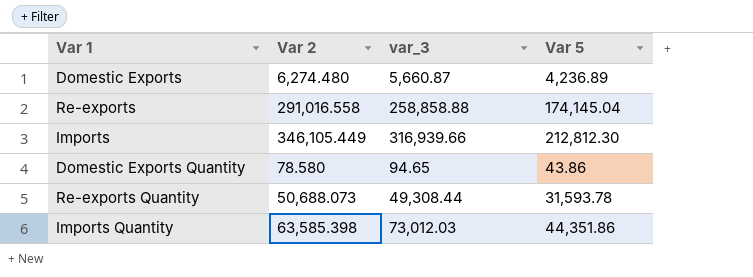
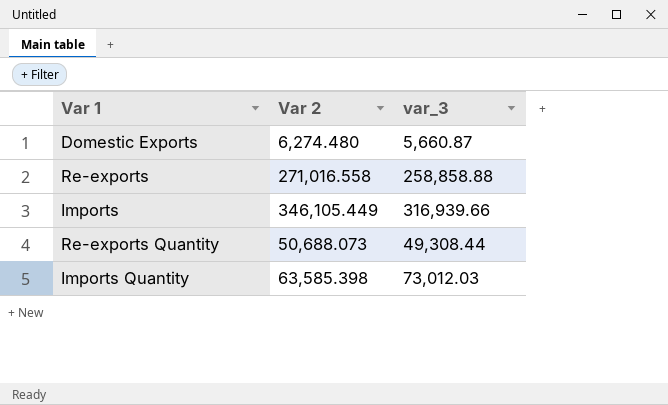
column Var 5 | position: 4 -> none
row Domestic Exports Quantity: 78.580 | 94.65 | 43.86 -> none
Re-exports | Var 2: 291,016.558 -> 271,016.558

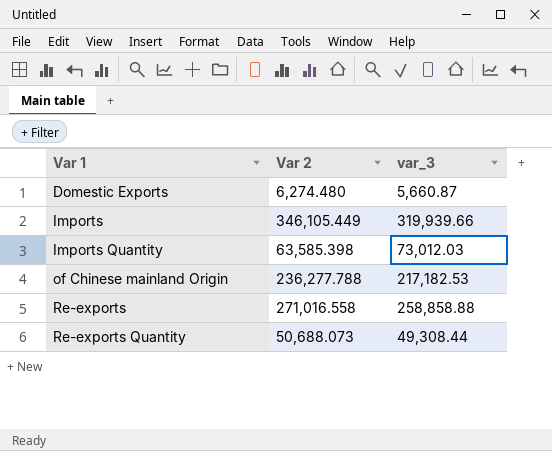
row order: none -> Var 1 ascending
Imports | var_3: 316,939.66 -> 319,939.66
row of Chinese mainland Origin: none -> 236,277.788 | 217,182.53

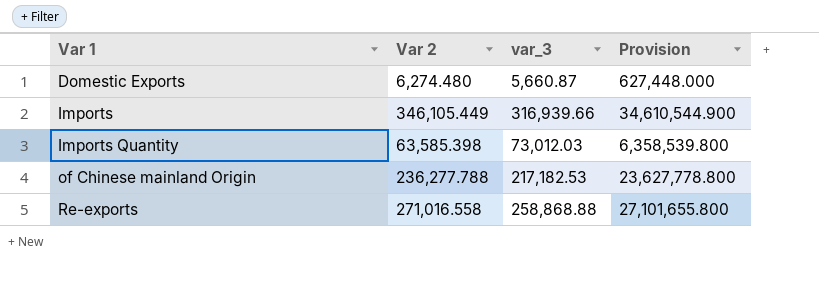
column Provision | formula: none -> [Var 2] * 100
row Re-exports Quantity: 50,688.073 | 49,308.44 -> none
Imports | var_3: 319,939.66 -> 316,939.66
Re-exports | var_3: 258,858.88 -> 258,868.88

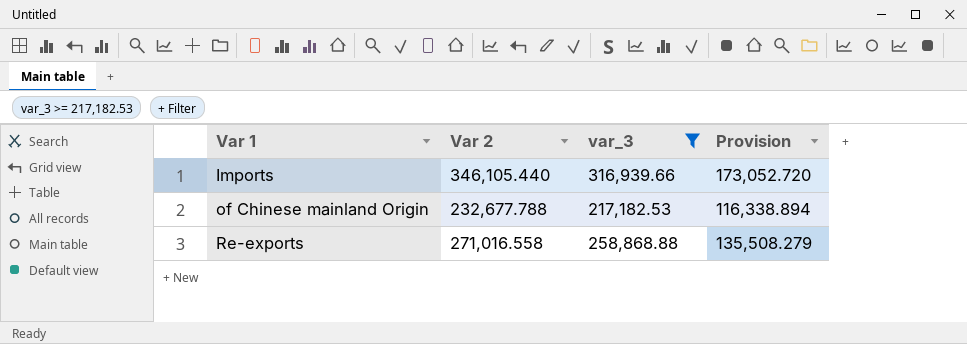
filter: none -> var_3 >= 217,182.53
column Provision | formula: [Var 2] * 100 -> [Var 2] * 0.5
Imports | Var 2: 346,105.449 -> 346,105.440
of Chinese mainland Origin | Var 2: 236,277.788 -> 232,677.788

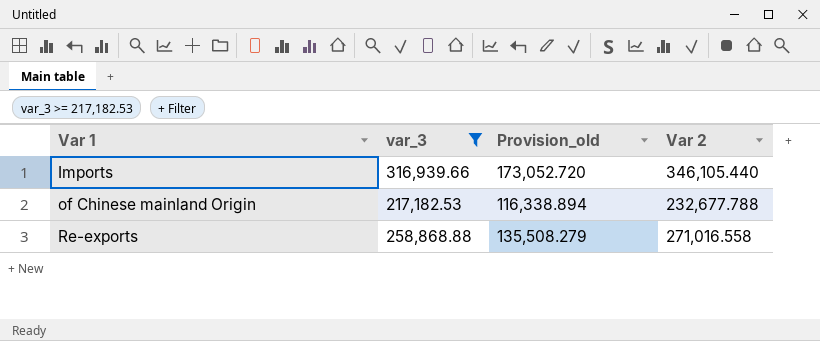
column name: Provision -> Provision_old
column Var 2 | position: 2 -> 4

